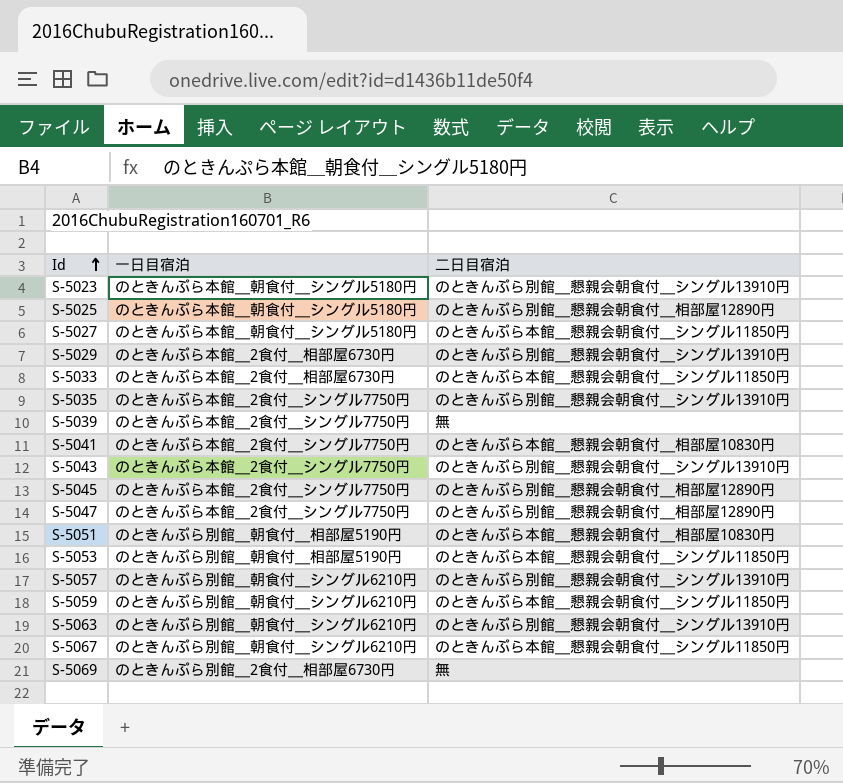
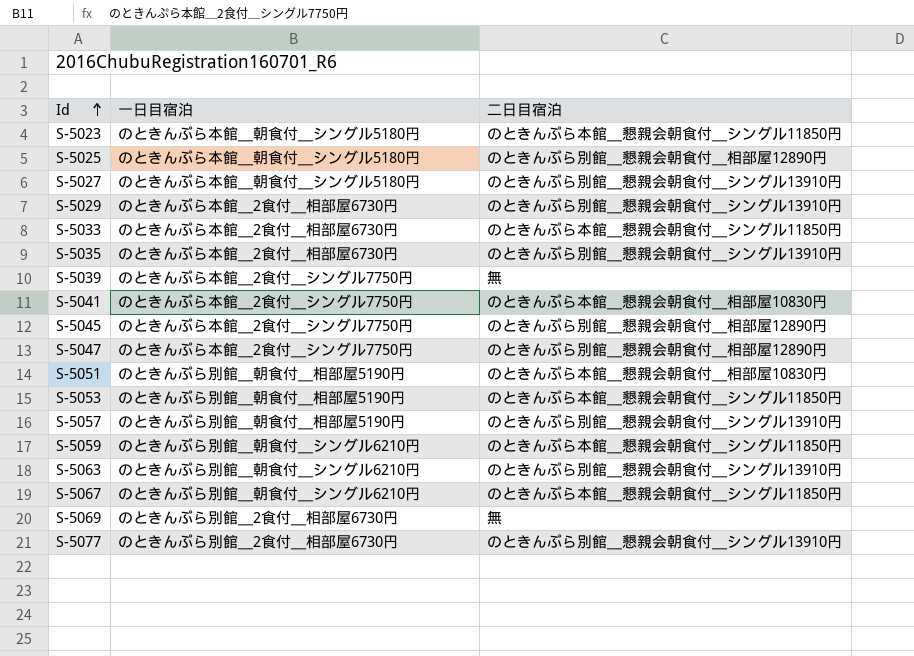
row S-5043: のときんぷら本館＿2食付＿シングル7750円 | のときんぷら別館＿懇親会朝食付＿シングル13910円 -> none
S-5023 | 二日目宿泊: のときんぷら別館＿懇親会朝食付＿シングル13910円 -> のときんぷら本館＿懇親会朝食付＿シングル11850円
S-5027 | 二日目宿泊: のときんぷら本館＿懇親会朝食付＿シングル11850円 -> のときんぷら別館＿懇親会朝食付＿シングル13910円
S-5035 | 一日目宿泊: のときんぷら本館＿2食付＿シングル7750円 -> のときんぷら本館＿2食付＿相部屋6730円
S-5057 | 一日目宿泊: のときんぷら別館＿朝食付＿シングル6210円 -> のときんぷら別館＿朝食付＿相部屋5190円
row S-5077: none -> のときんぷら別館＿2食付＿相部屋6730円 | のときんぷら別館＿懇親会朝食付＿シングル13910円

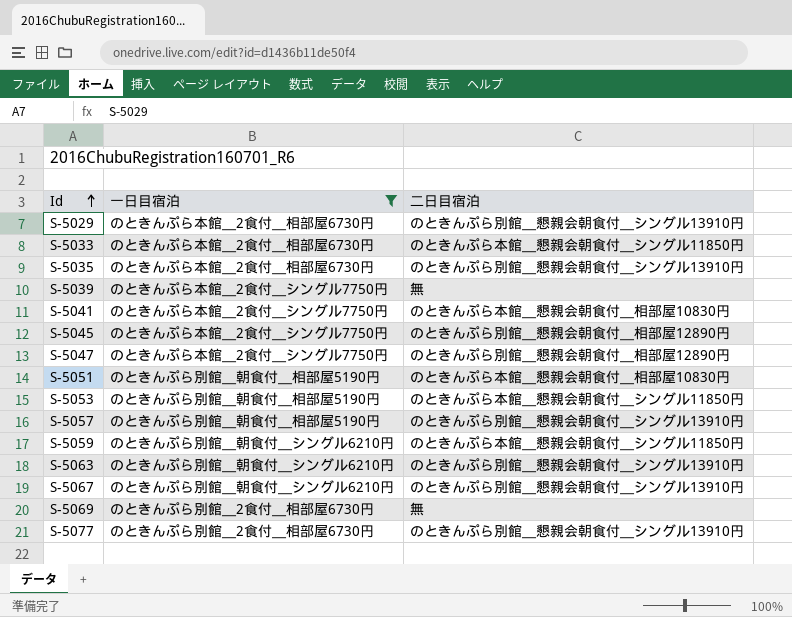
filter: none -> 一日目宿泊 != のときんぷら本館＿朝食付＿シングル5180円
S-5067 | 二日目宿泊: のときんぷら本館＿懇親会朝食付＿シングル11850円 -> のときんぷら別館＿懇親会朝食付＿シングル13910円

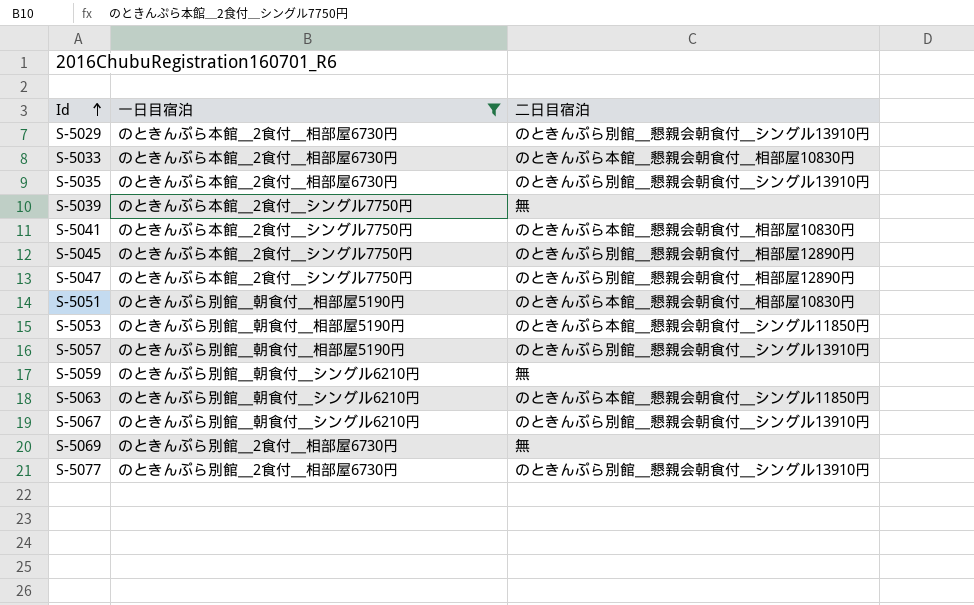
S-5033 | 二日目宿泊: のときんぷら本館＿懇親会朝食付＿シングル11850円 -> のときんぷら本館＿懇親会朝食付＿相部屋10830円
S-5059 | 二日目宿泊: のときんぷら本館＿懇親会朝食付＿シングル11850円 -> 無
S-5063 | 二日目宿泊: のときんぷら別館＿懇親会朝食付＿シングル13910円 -> のときんぷら本館＿懇親会朝食付＿シングル11850円

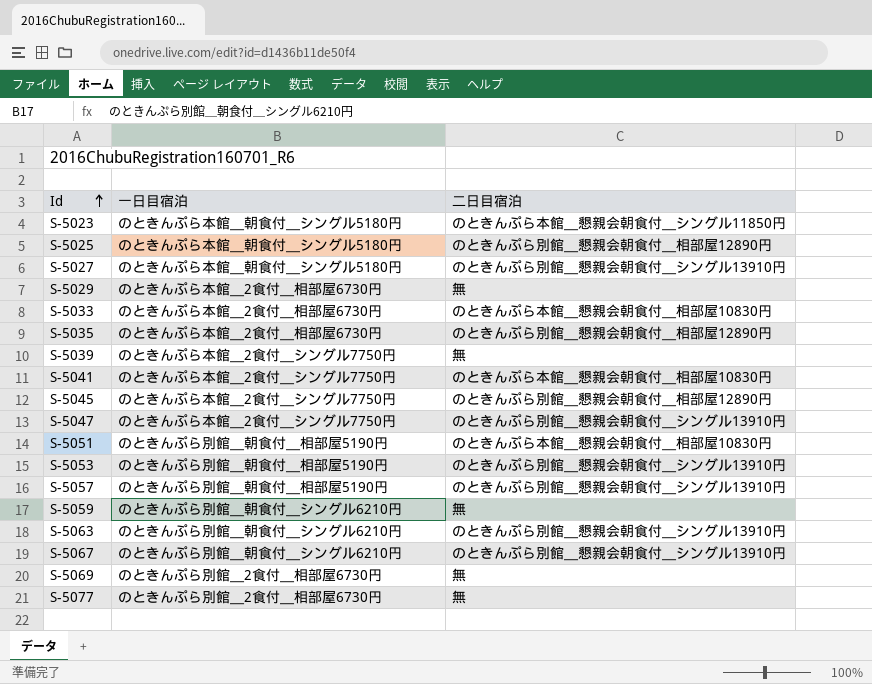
filter: 一日目宿泊 != のときんぷら本館＿朝食付＿シングル5180円 -> none
S-5029 | 二日目宿泊: のときんぷら別館＿懇親会朝食付＿シングル13910円 -> 無
S-5035 | 二日目宿泊: のときんぷら別館＿懇親会朝食付＿シングル13910円 -> のときんぷら別館＿懇親会朝食付＿相部屋12890円
S-5047 | 二日目宿泊: のときんぷら別館＿懇親会朝食付＿相部屋12890円 -> のときんぷら別館＿懇親会朝食付＿シングル13910円
S-5053 | 二日目宿泊: のときんぷら本館＿懇親会朝食付＿シングル11850円 -> のときんぷら別館＿懇親会朝食付＿シングル13910円
S-5063 | 二日目宿泊: のときんぷら本館＿懇親会朝食付＿シングル11850円 -> のときんぷら別館＿懇親会朝食付＿シングル13910円
S-5077 | 二日目宿泊: のときんぷら別館＿懇親会朝食付＿シングル13910円 -> 無

